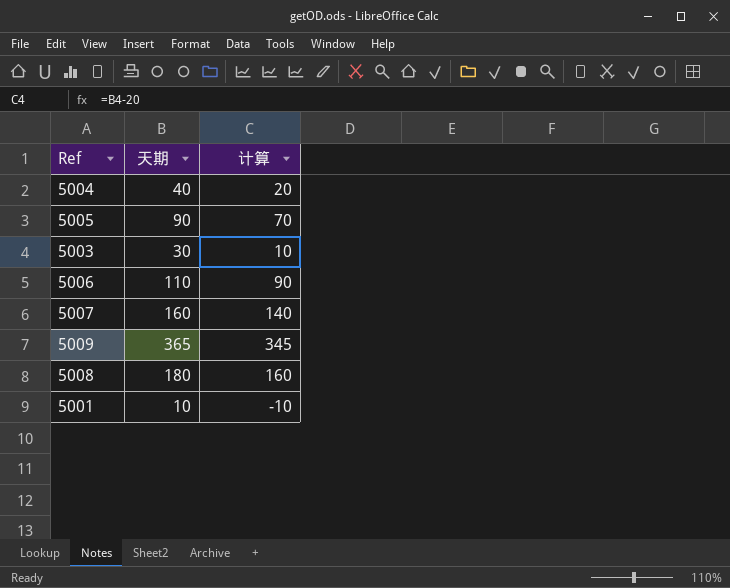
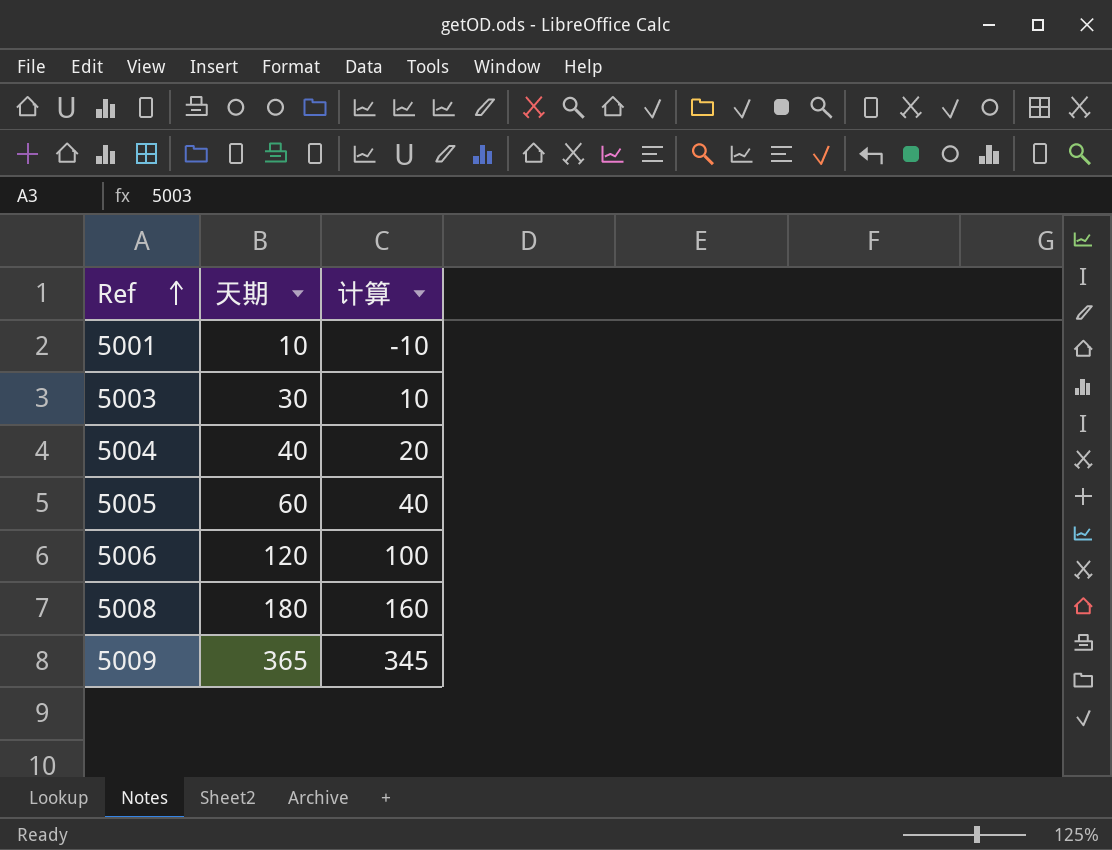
row order: none -> Ref ascending
row 5007: 160 | 140 -> none
5005 | 天期: 90 -> 60
5005 | 计算: 70 -> 40
5006 | 天期: 110 -> 120
5006 | 计算: 90 -> 100

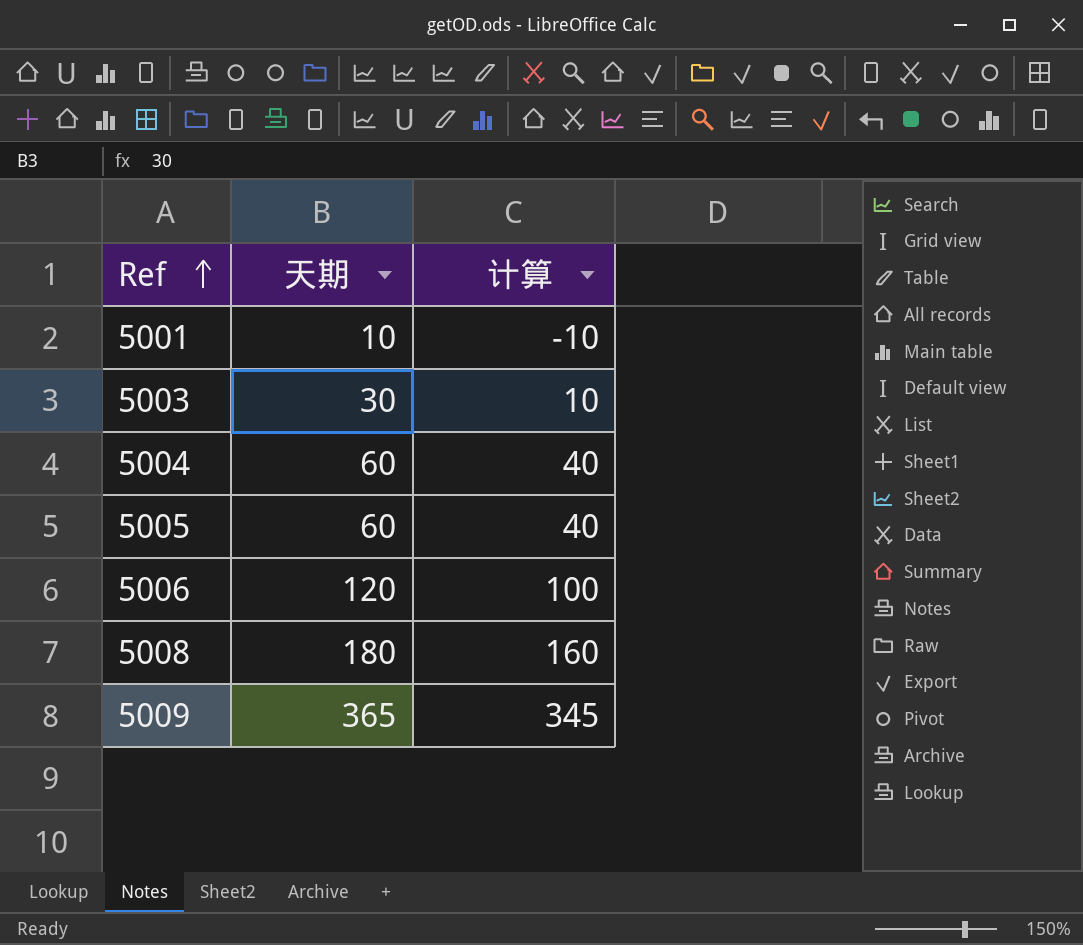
5004 | 天期: 40 -> 60
5004 | 计算: 20 -> 40

